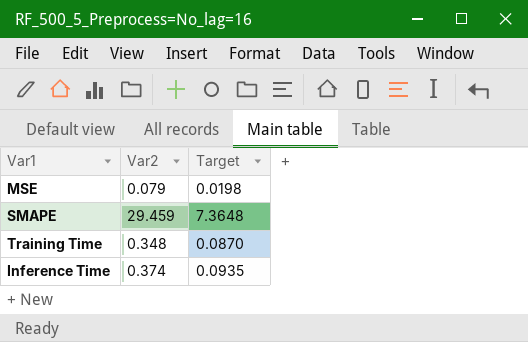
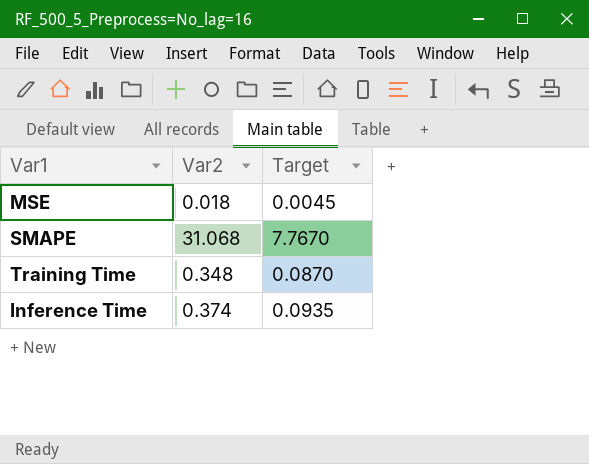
MSE | Var2: 0.079 -> 0.018
MSE | Target: 0.0198 -> 0.0045
SMAPE | Var2: 29.459 -> 31.068
SMAPE | Target: 7.3648 -> 7.7670

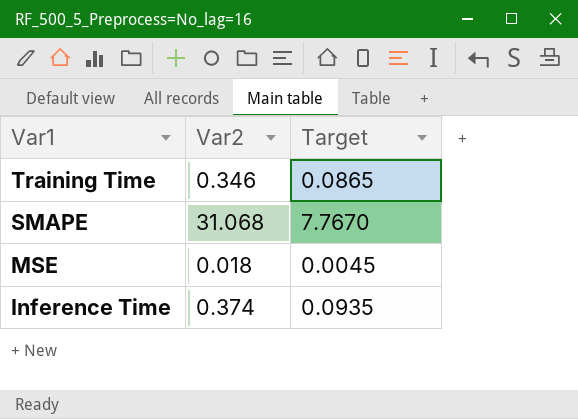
row order: none -> Var1 descending
Training Time | Var2: 0.348 -> 0.346
Training Time | Target: 0.0870 -> 0.0865

